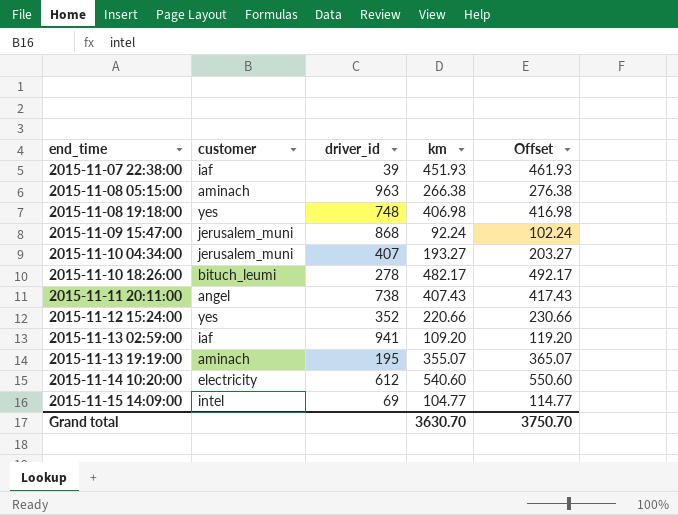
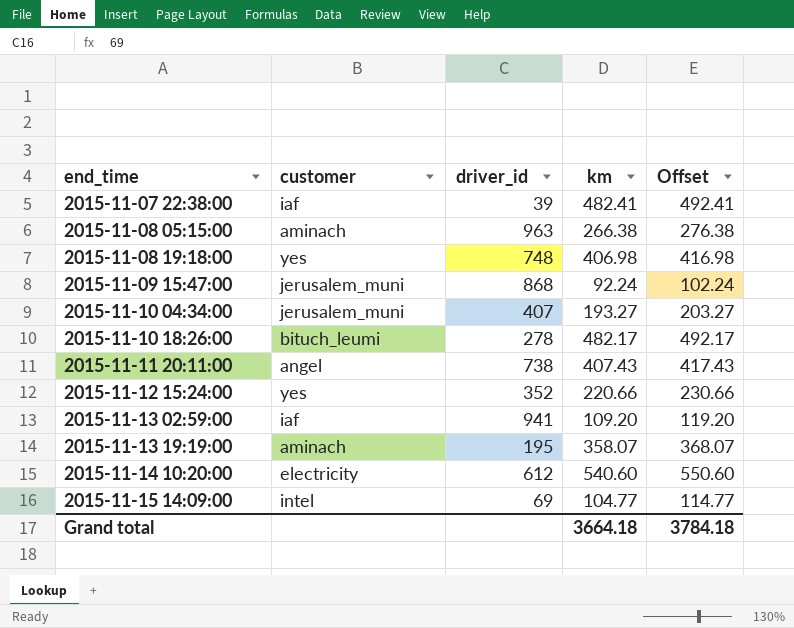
2015-11-07 22:38:00 | km: 451.93 -> 482.41
2015-11-07 22:38:00 | Offset: 461.93 -> 492.41
2015-11-13 19:19:00 | km: 355.07 -> 358.07
2015-11-13 19:19:00 | Offset: 365.07 -> 368.07
Grand total | km: 3630.70 -> 3664.18
Grand total | Offset: 3750.70 -> 3784.18

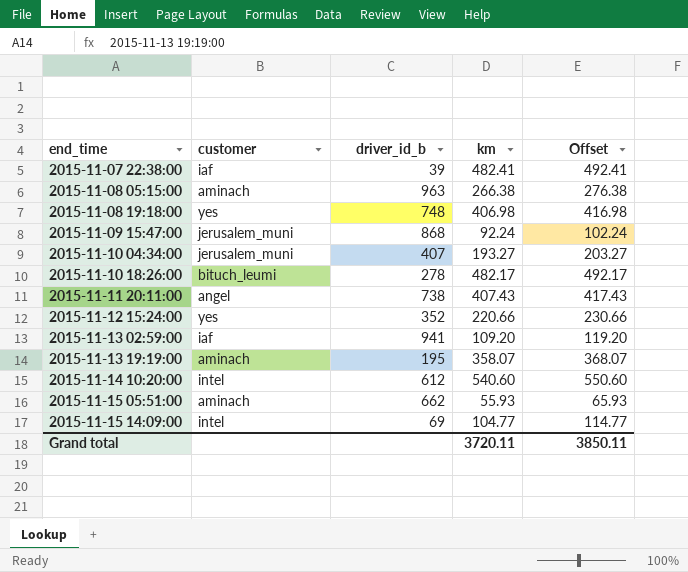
column name: driver_id -> driver_id_b
2015-11-14 10:20:00 | customer: electricity -> intel
row 2015-11-15 05:51:00: none -> aminach | 662 | 55.93 | 65.93
Grand total | km: 3664.18 -> 3720.11
Grand total | Offset: 3784.18 -> 3850.11

